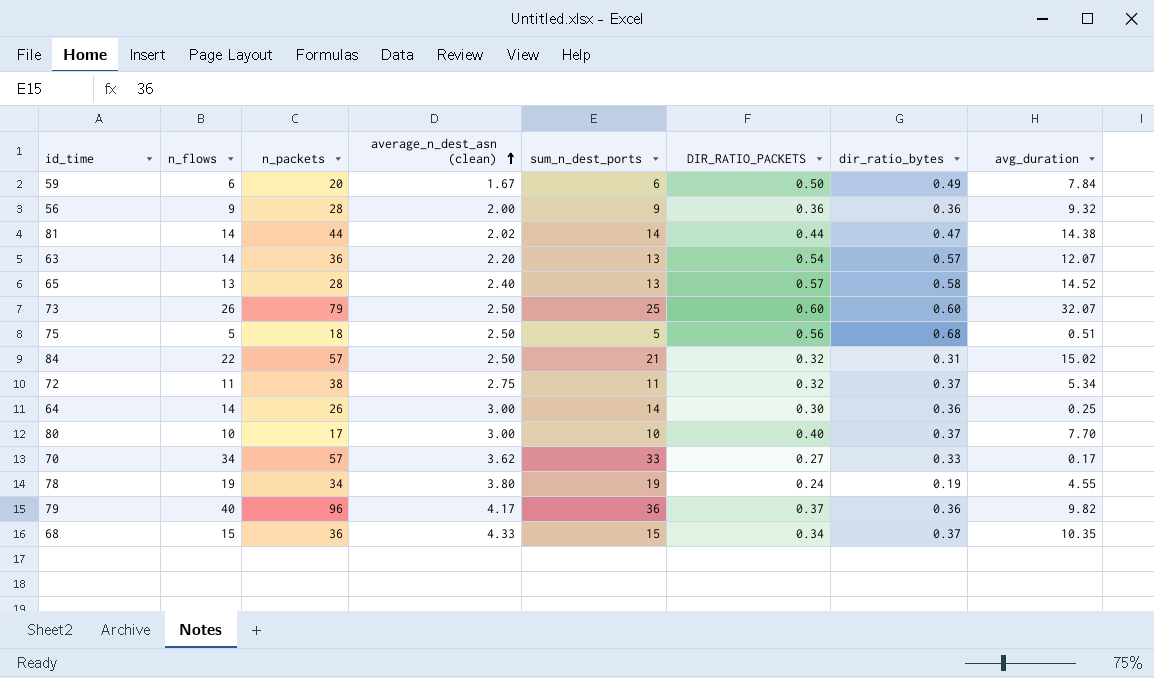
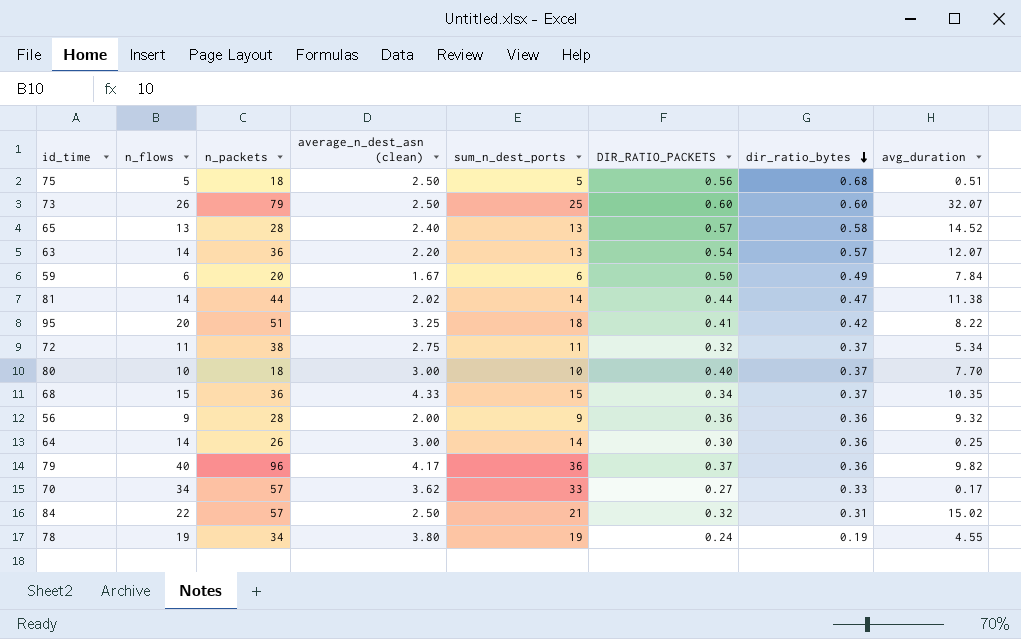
row order: average_n_dest_asn (clean) ascending -> dir_ratio_bytes descending
81 | avg_duration: 14.38 -> 11.38
row 95: none -> 20 | 51 | 3.25 | 18 | 0.41 | 0.42 | 8.22
80 | n_packets: 17 -> 18

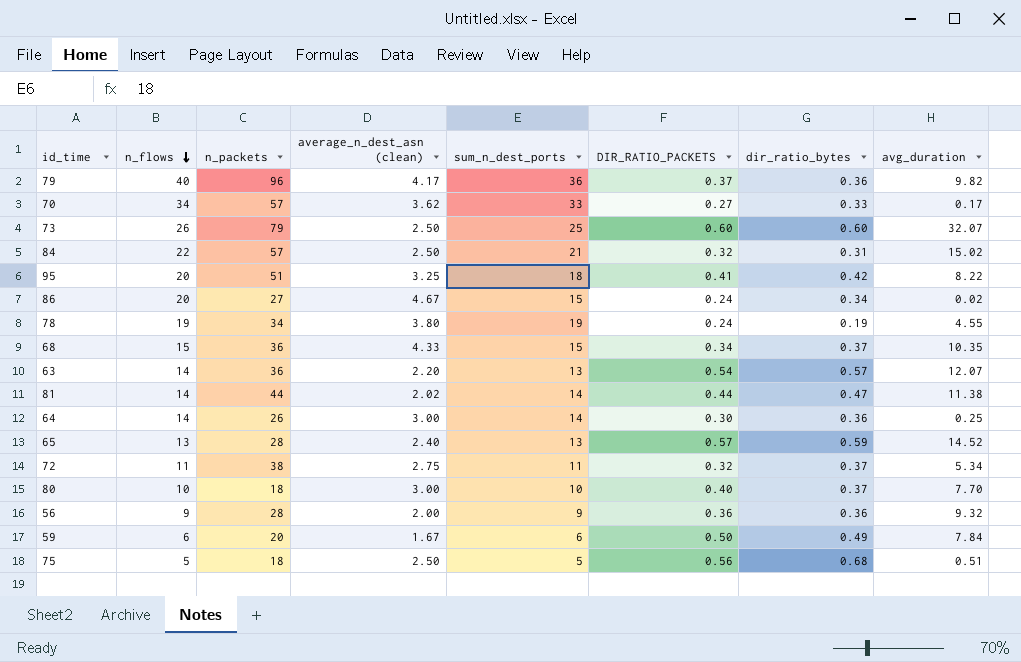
row order: dir_ratio_bytes descending -> n_flows descending
row 86: none -> 20 | 27 | 4.67 | 15 | 0.24 | 0.34 | 0.02
65 | dir_ratio_bytes: 0.58 -> 0.59

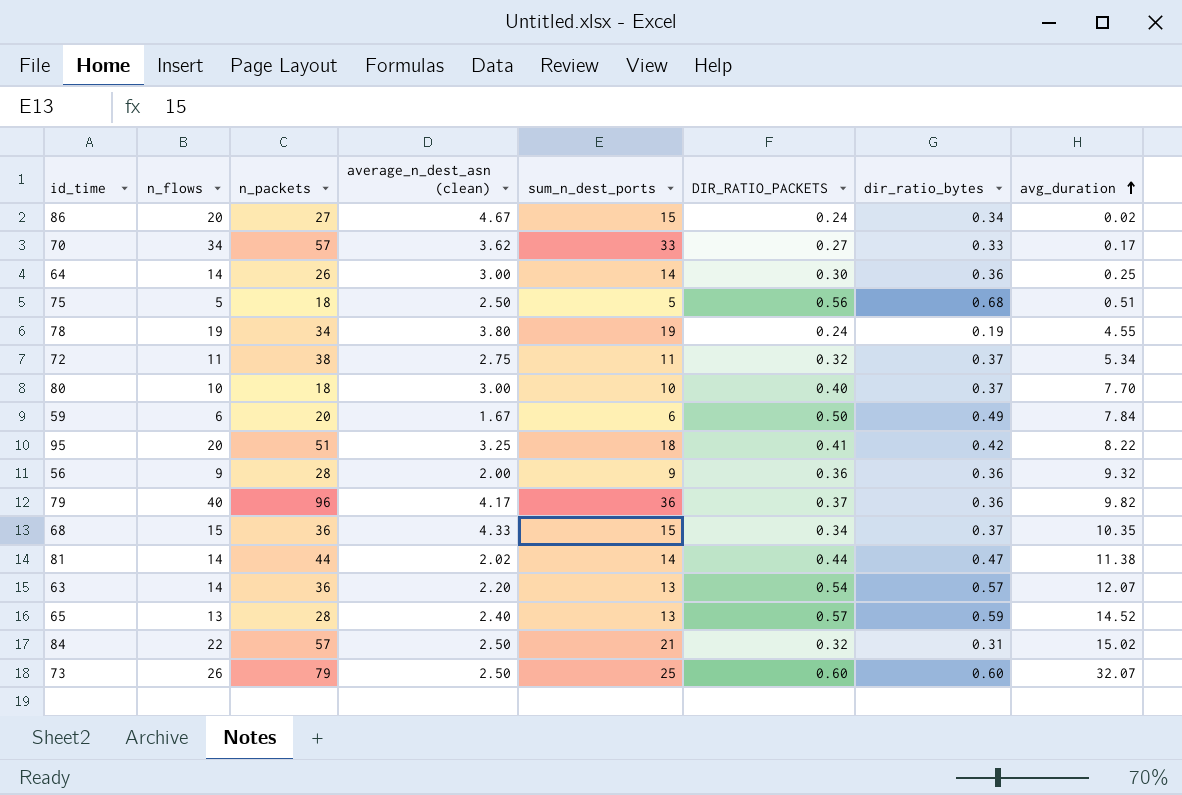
row order: n_flows descending -> avg_duration ascending

